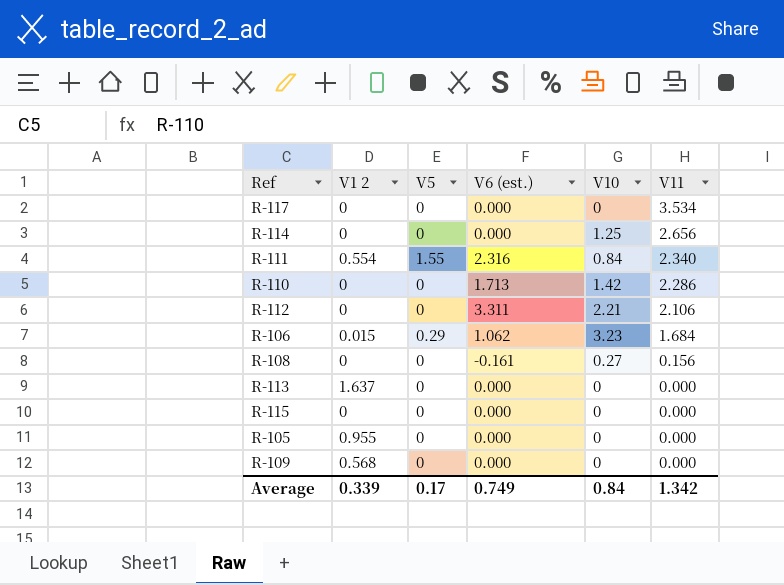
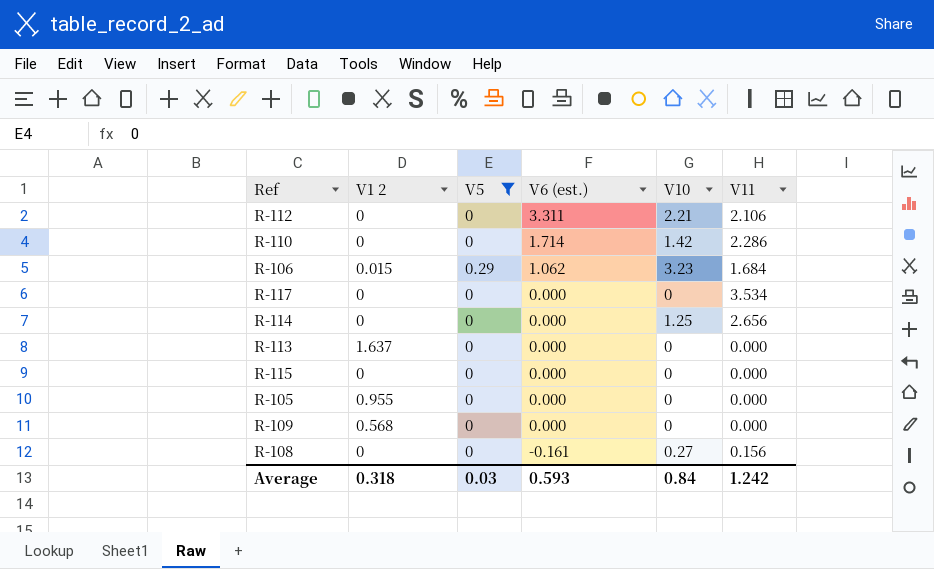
filter: none -> V5 != 1.55
row order: V11 descending -> V6 (est.) descending
R-110 | V6 (est.): 1.713 -> 1.714
Average | V1 2: 0.339 -> 0.318
Average | V5: 0.17 -> 0.03
Average | V6 (est.): 0.749 -> 0.593
Average | V11: 1.342 -> 1.242

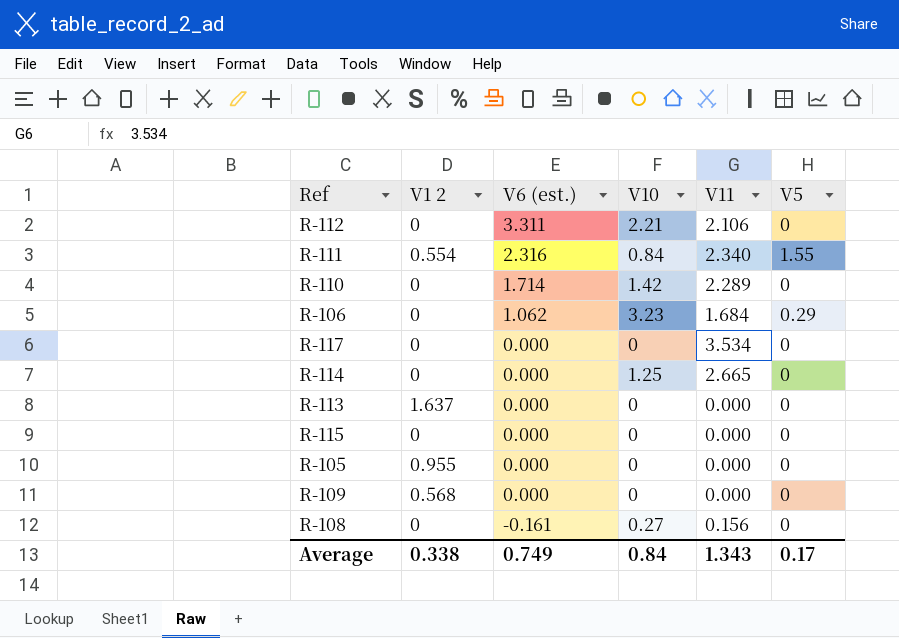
filter: V5 != 1.55 -> none
column V5 | position: 3 -> 6
R-110 | V11: 2.286 -> 2.289
R-106 | V1 2: 0.015 -> 0
R-114 | V11: 2.656 -> 2.665
Average | V1 2: 0.318 -> 0.338
Average | V6 (est.): 0.593 -> 0.749
Average | V11: 1.242 -> 1.343
Average | V5: 0.03 -> 0.17

